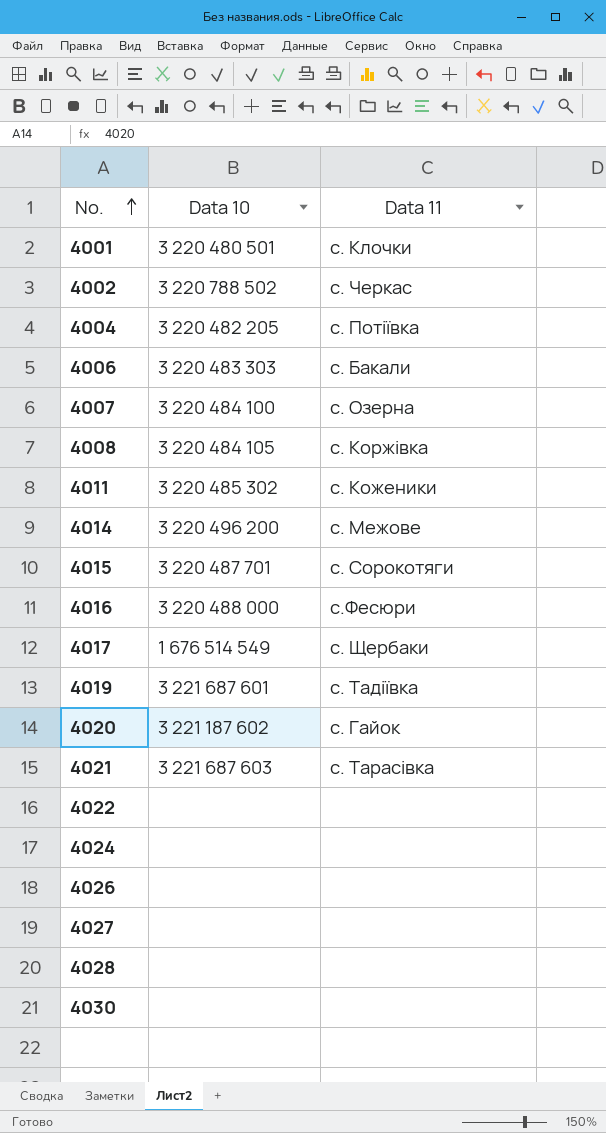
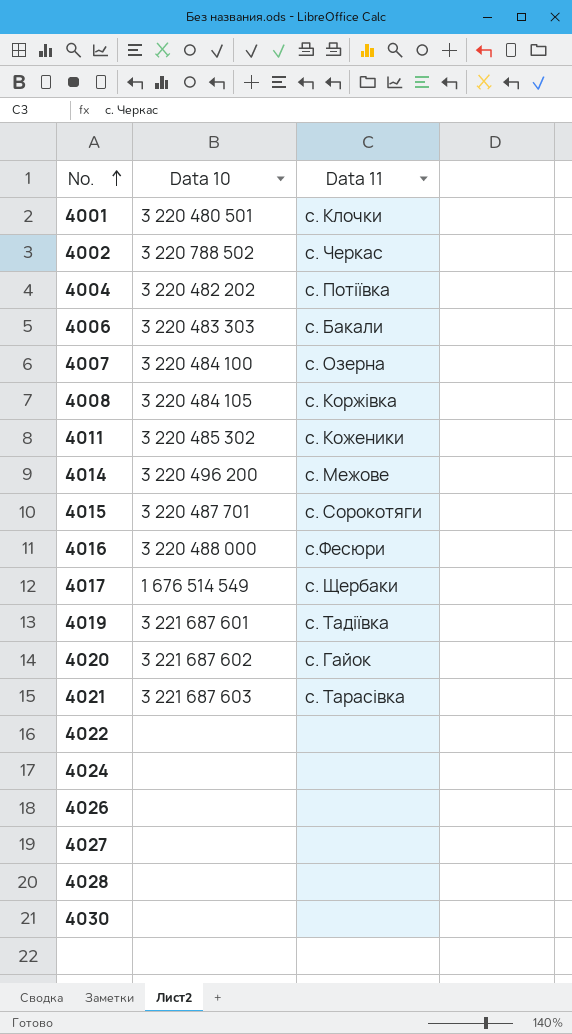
4004 | Data 10: 3 220 482 205 -> 3 220 482 202
4020 | Data 10: 3 221 187 602 -> 3 221 687 602

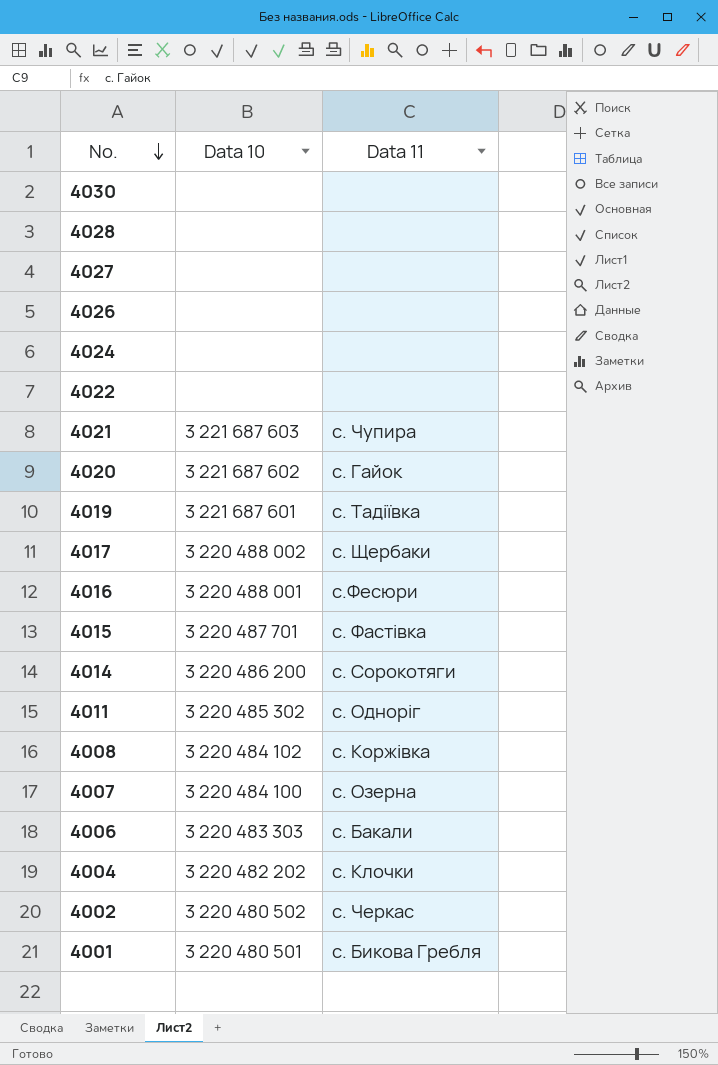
row order: No. ascending -> No. descending
4021 | Data 11: с. Тарасівка -> с. Чупира
4017 | Data 10: 1 676 514 549 -> 3 220 488 002
4016 | Data 10: 3 220 488 000 -> 3 220 488 001
4015 | Data 11: с. Сорокотяги -> с. Фастівка
4014 | Data 10: 3 220 496 200 -> 3 220 486 200
4014 | Data 11: с. Межове -> с. Сорокотяги
4011 | Data 11: с. Коженики -> с. Одноріг
4008 | Data 10: 3 220 484 105 -> 3 220 484 102
4004 | Data 11: с. Потіївка -> с. Клочки
4002 | Data 10: 3 220 788 502 -> 3 220 480 502
4001 | Data 11: с. Клочки -> с. Бикова Гребля

